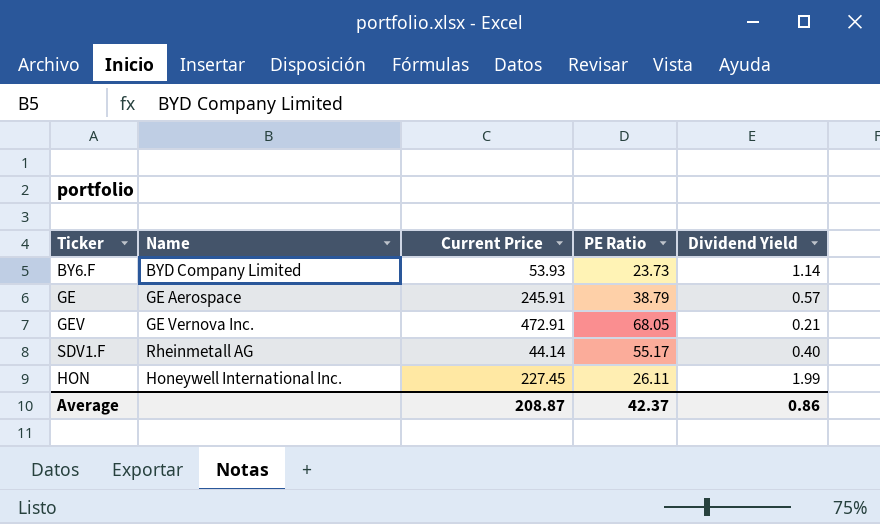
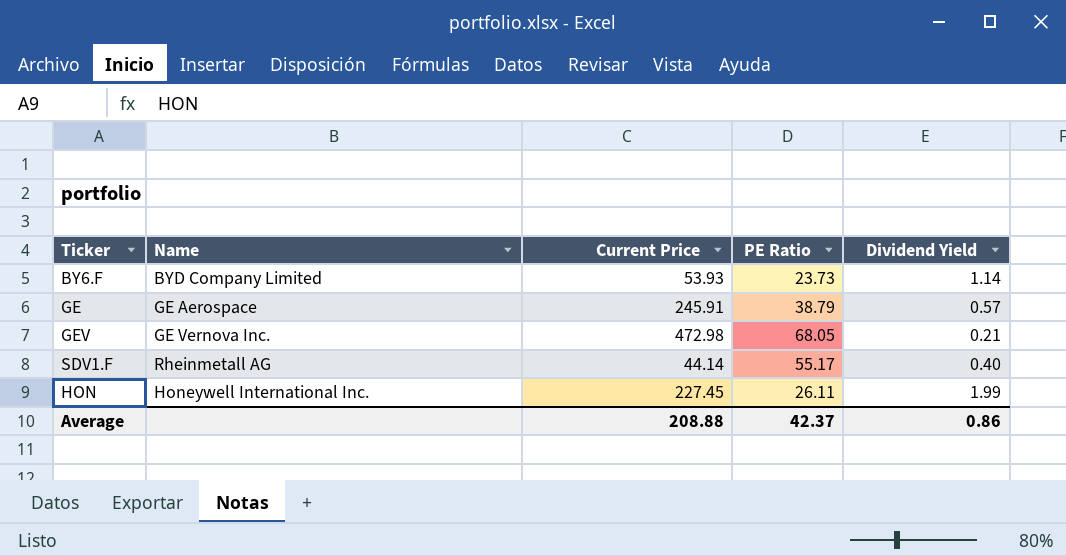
GEV | Current Price: 472.91 -> 472.98
Average | Current Price: 208.87 -> 208.88

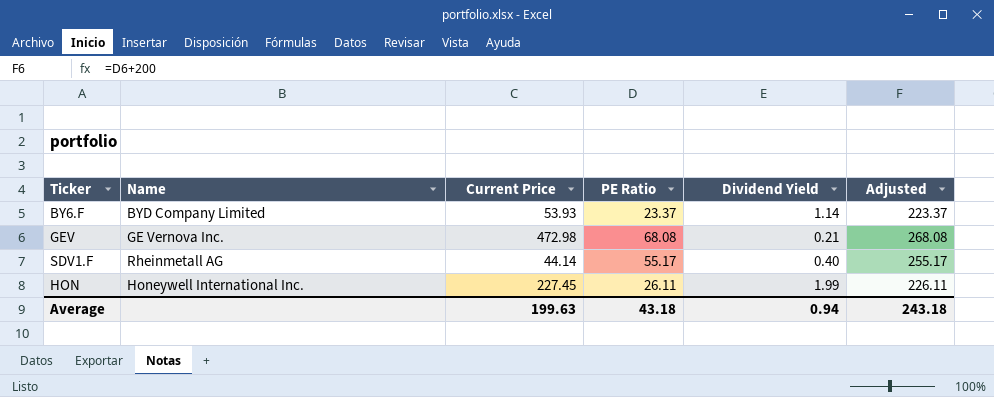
column Adjusted | formula: none -> [PE Ratio] + 200
row GE: GE Aerospace | 245.91 | 38.79 | 0.57 -> none
BY6.F | PE Ratio: 23.73 -> 23.37
GEV | PE Ratio: 68.05 -> 68.08
Average | Current Price: 208.88 -> 199.63
Average | PE Ratio: 42.37 -> 43.18
Average | Dividend Yield: 0.86 -> 0.94

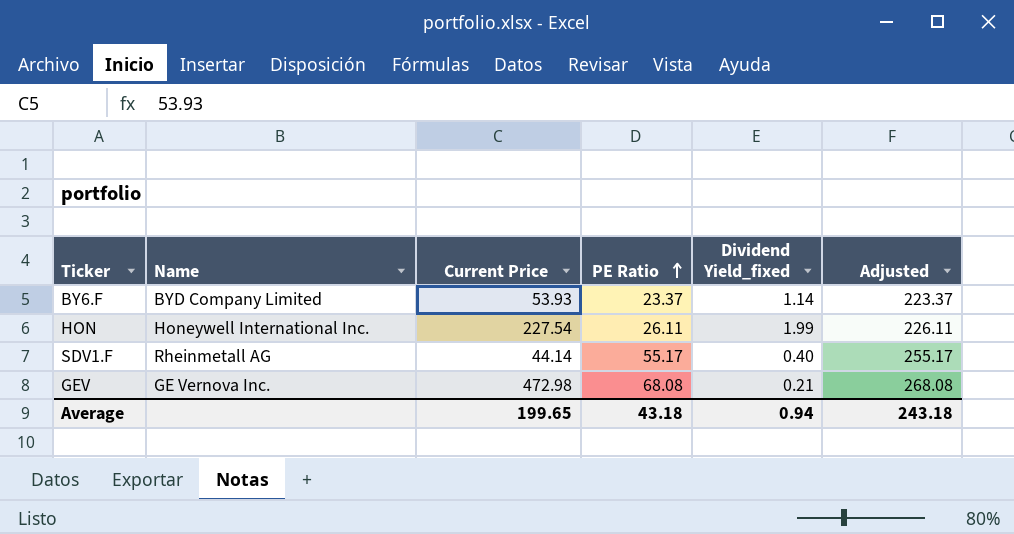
row order: none -> PE Ratio ascending
column name: Dividend Yield -> Dividend Yield_fixed
HON | Current Price: 227.45 -> 227.54
Average | Current Price: 199.63 -> 199.65

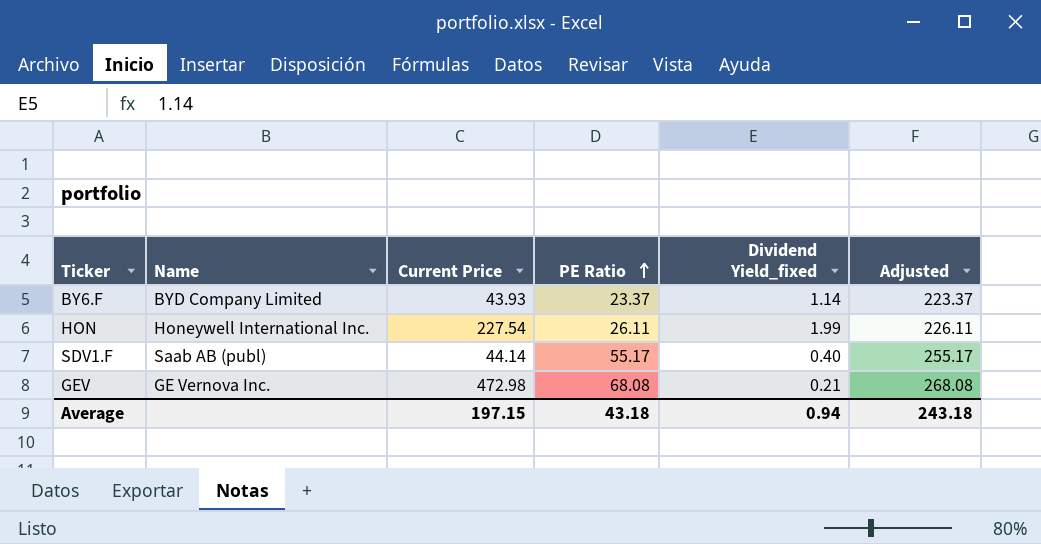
BY6.F | Current Price: 53.93 -> 43.93
SDV1.F | Name: Rheinmetall AG -> Saab AB (publ)
Average | Current Price: 199.65 -> 197.15

